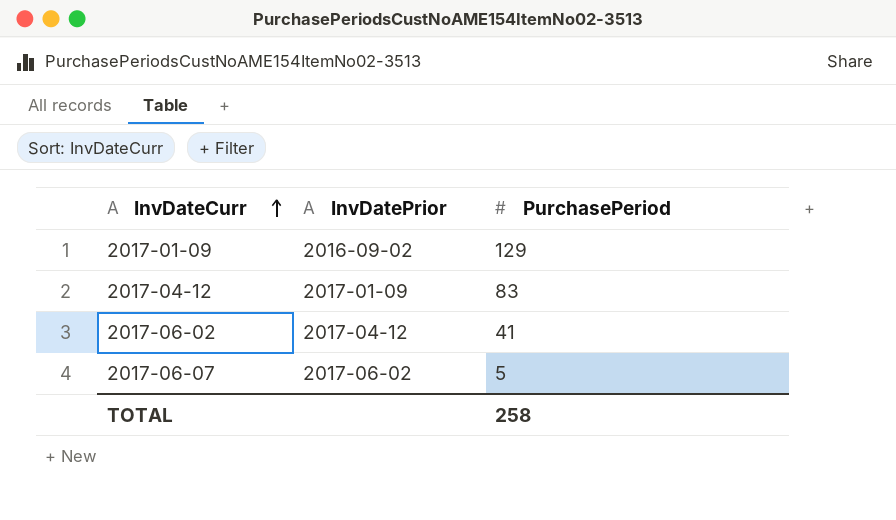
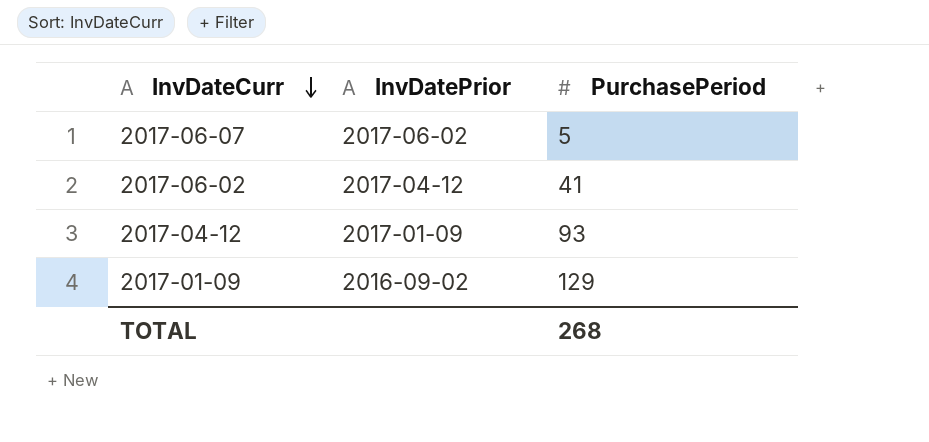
row order: InvDateCurr ascending -> InvDateCurr descending
2017-04-12 | PurchasePeriod: 83 -> 93
TOTAL | PurchasePeriod: 258 -> 268

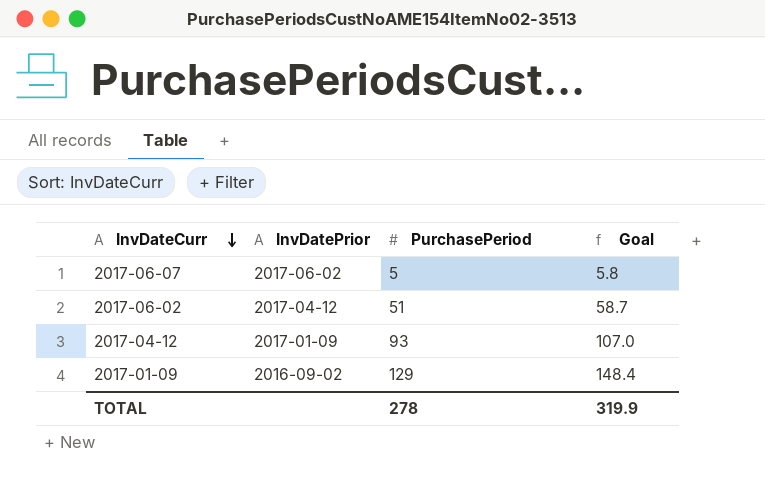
column Goal | formula: none -> [PurchasePeriod] * 1.15
2017-06-02 | PurchasePeriod: 41 -> 51
TOTAL | PurchasePeriod: 268 -> 278

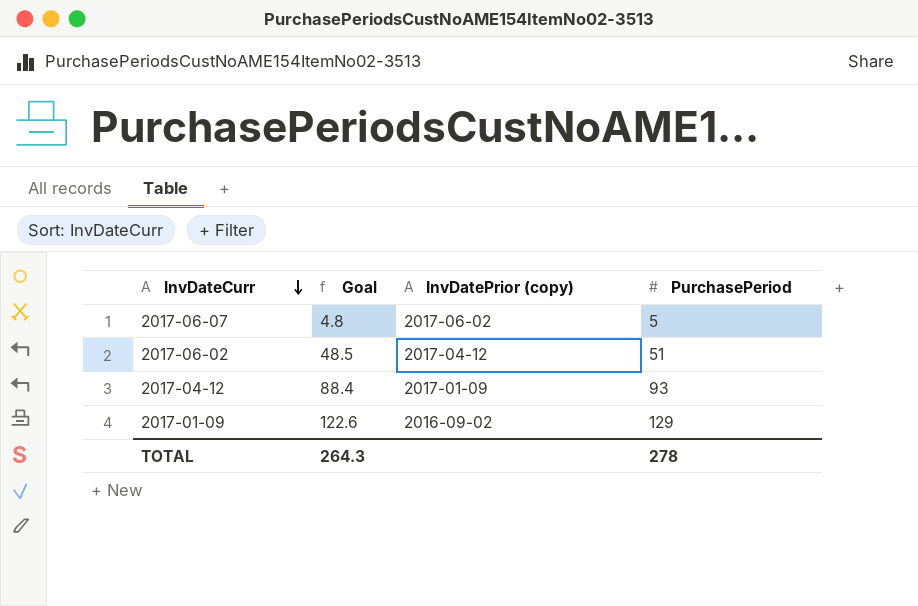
column Goal | formula: [PurchasePeriod] * 1.15 -> [PurchasePeriod] * 0.95
column Goal | position: 4 -> 2
column name: InvDatePrior -> InvDatePrior (copy)
TOTAL | Goal: 319.9 -> 264.3

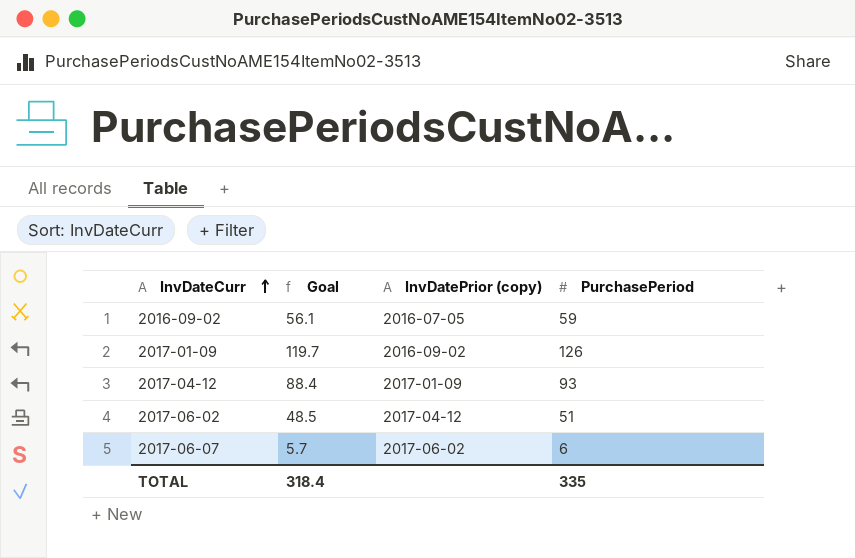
row order: InvDateCurr descending -> InvDateCurr ascending
row 2016-09-02: none -> 56.1 | 2016-07-05 | 59
2017-01-09 | Goal: 122.6 -> 119.7
2017-01-09 | PurchasePeriod: 129 -> 126
2017-06-07 | Goal: 4.8 -> 5.7
2017-06-07 | PurchasePeriod: 5 -> 6
TOTAL | Goal: 264.3 -> 318.4
TOTAL | PurchasePeriod: 278 -> 335

